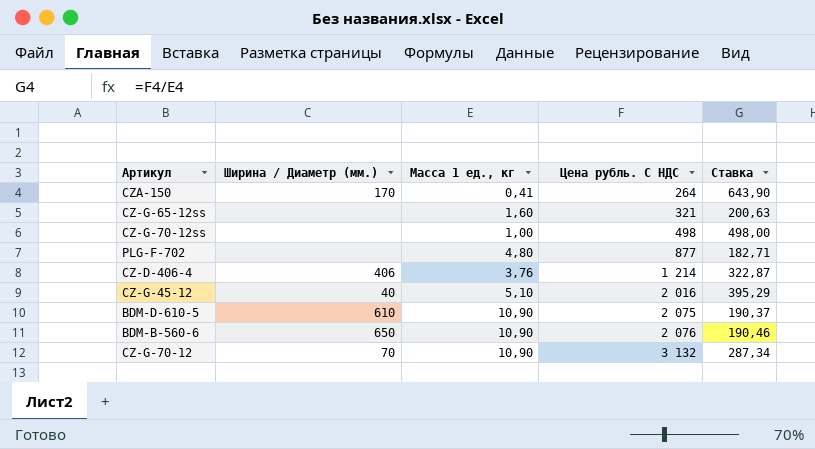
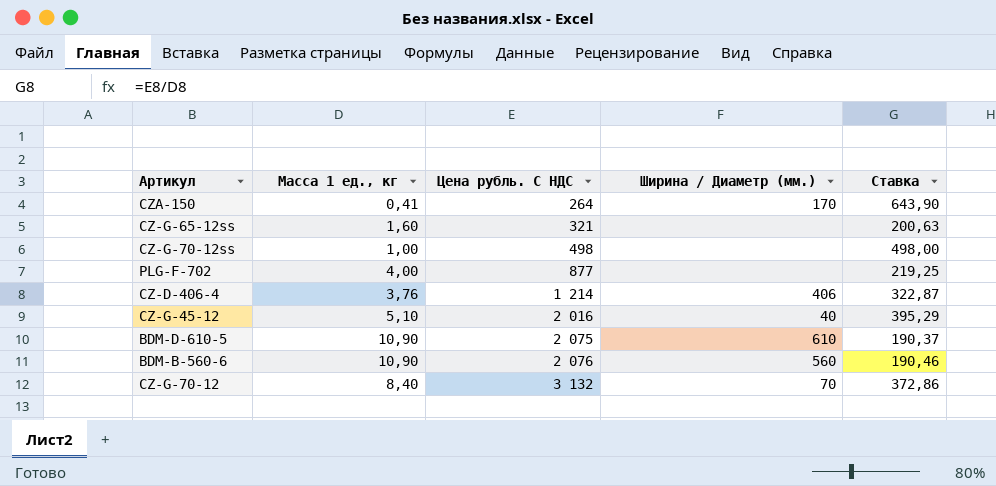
column Ширина / Диаметр (мм.) | position: 2 -> 4
PLG-F-702 | Масса 1 ед., кг: 4,80 -> 4,00
PLG-F-702 | Ставка: 182,71 -> 219,25
BDM-B-560-6 | Ширина / Диаметр (мм.): 650 -> 560
CZ-G-70-12 | Масса 1 ед., кг: 10,90 -> 8,40
CZ-G-70-12 | Ставка: 287,34 -> 372,86

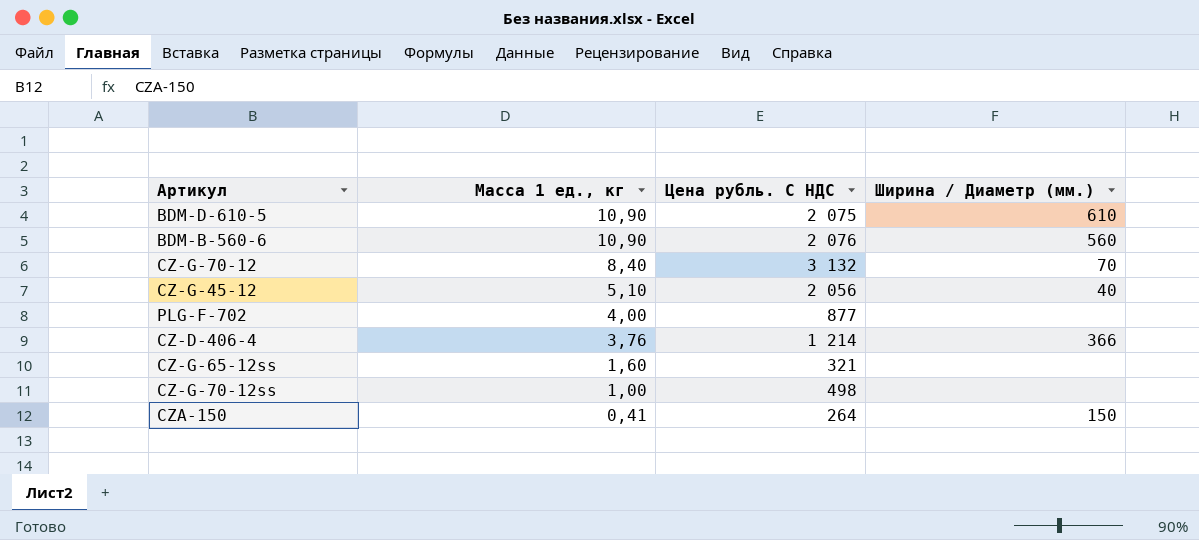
row order: Цена рубль. С НДС ascending -> Масса 1 ед., кг descending
column Ставка | formula: [Цена рубль. С НДС] / [Масса 1 ед., кг] -> none
CZ-G-45-12 | Цена рубль. С НДС: 2 016 -> 2 056
CZ-D-406-4 | Ширина / Диаметр (мм.): 406 -> 366
CZA-150 | Ширина / Диаметр (мм.): 170 -> 150

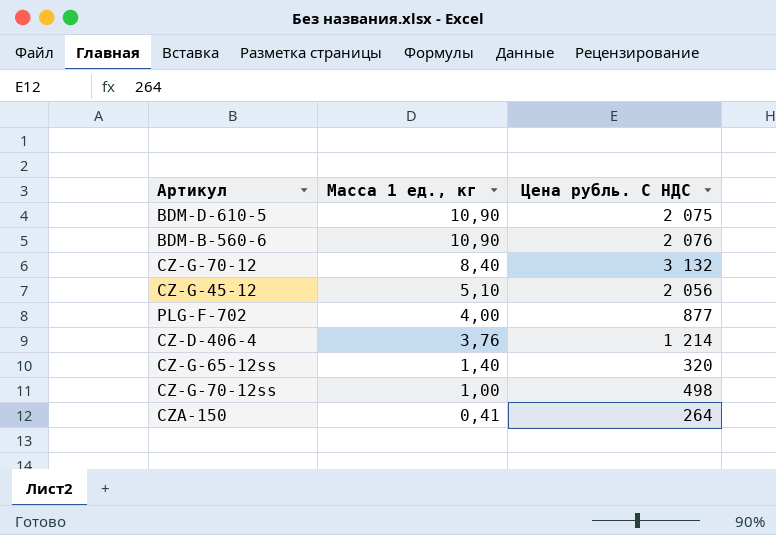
column Ширина / Диаметр (мм.) | position: 4 -> none
CZ-G-65-12ss | Масса 1 ед., кг: 1,60 -> 1,40
CZ-G-65-12ss | Цена рубль. С НДС: 321 -> 320

